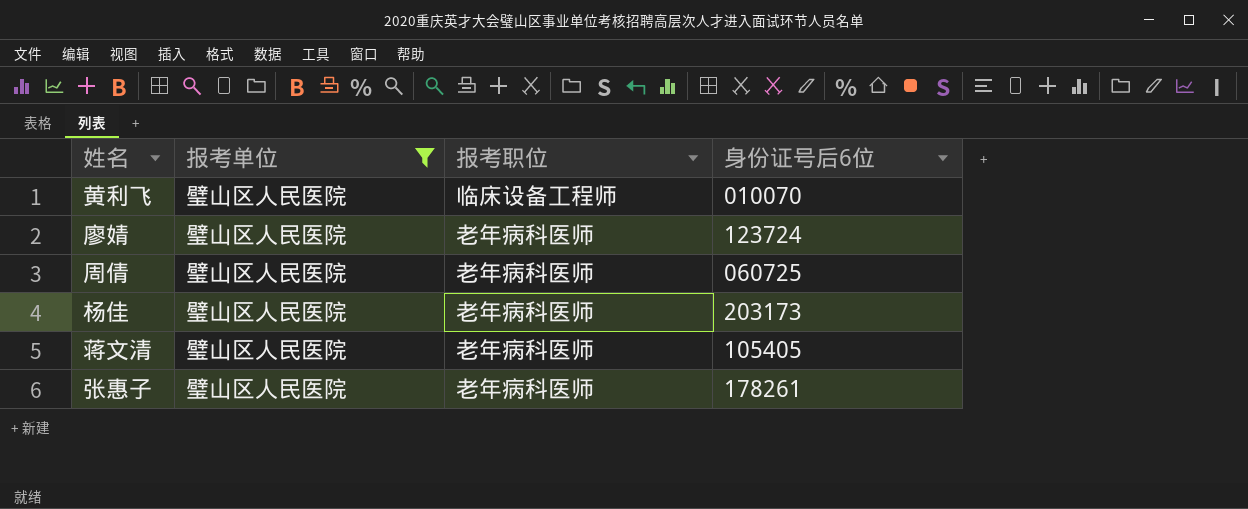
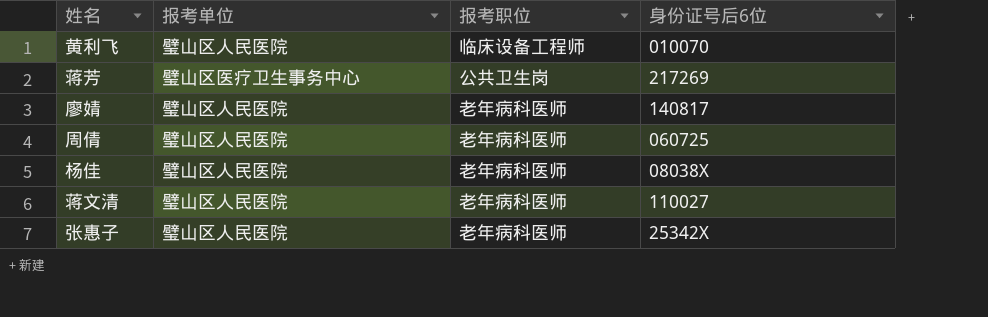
filter: 报考单位 = 璧山区人民医院 -> none
廖婧 | 身份证号后6位: 123724 -> 140817
杨佳 | 身份证号后6位: 203173 -> 08038X
蒋文清 | 身份证号后6位: 105405 -> 110027
张惠子 | 身份证号后6位: 178261 -> 25342X

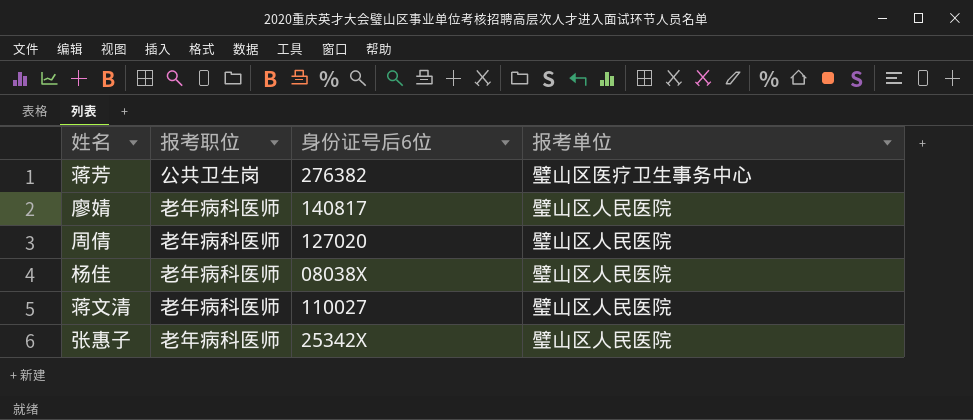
column 报考单位 | position: 2 -> 4
row 黄利飞: 璧山区人民医院 | 临床设备工程师 | 010070 -> none
蒋芳 | 身份证号后6位: 217269 -> 276382
周倩 | 身份证号后6位: 060725 -> 127020

